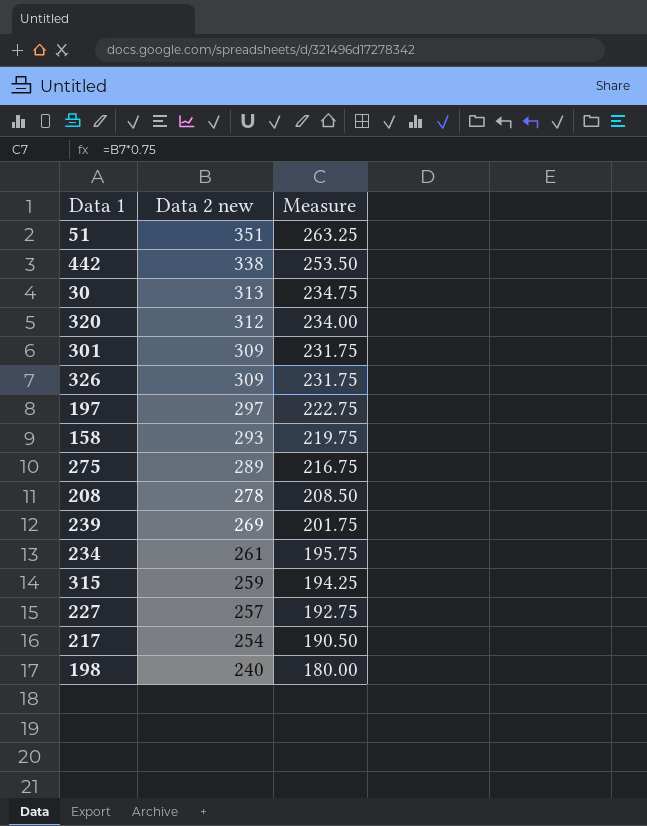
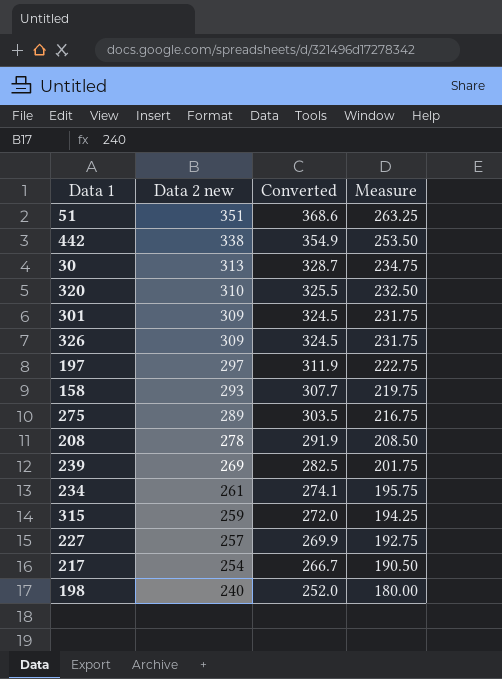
column Converted | formula: none -> [Data 2 new] * 1.05
320 | Data 2 new: 312 -> 310
320 | Measure: 234.00 -> 232.50

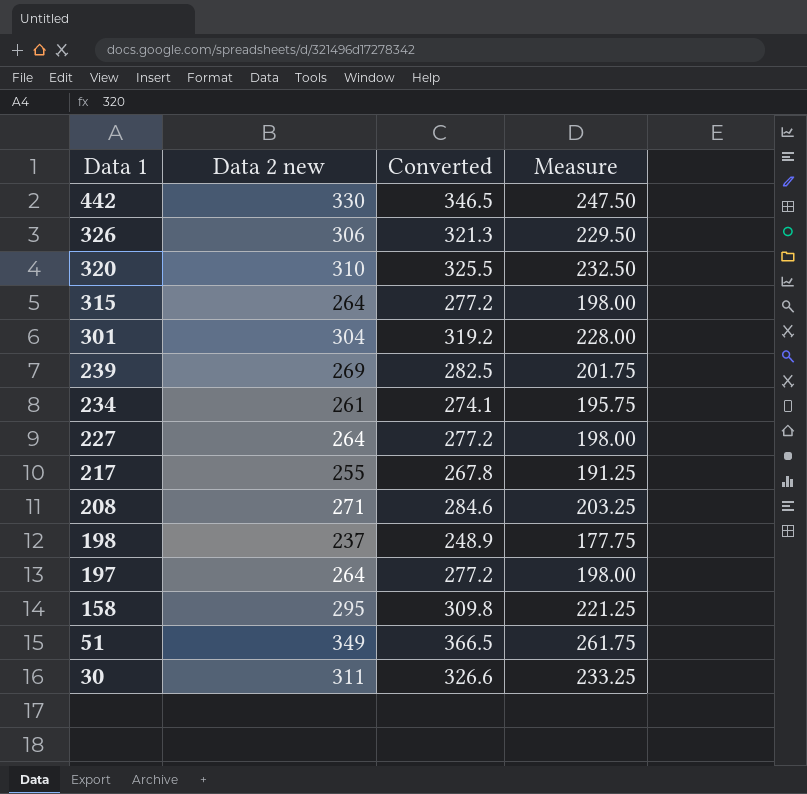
row order: Data 2 new descending -> Data 1 descending
row 275: 289 | 303.5 | 216.75 -> none
442 | Data 2 new: 338 -> 330
442 | Converted: 354.9 -> 346.5
442 | Measure: 253.50 -> 247.50
326 | Data 2 new: 309 -> 306
326 | Converted: 324.5 -> 321.3
326 | Measure: 231.75 -> 229.50
315 | Data 2 new: 259 -> 264
315 | Converted: 272.0 -> 277.2
315 | Measure: 194.25 -> 198.00
301 | Data 2 new: 309 -> 304
301 | Converted: 324.5 -> 319.2
301 | Measure: 231.75 -> 228.00
227 | Data 2 new: 257 -> 264
227 | Converted: 269.9 -> 277.2
227 | Measure: 192.75 -> 198.00
217 | Data 2 new: 254 -> 255
217 | Converted: 266.7 -> 267.8
217 | Measure: 190.50 -> 191.25
208 | Data 2 new: 278 -> 271
208 | Converted: 291.9 -> 284.6
208 | Measure: 208.50 -> 203.25
198 | Data 2 new: 240 -> 237
198 | Converted: 252.0 -> 248.9
198 | Measure: 180.00 -> 177.75
197 | Data 2 new: 297 -> 264
197 | Converted: 311.9 -> 277.2
197 | Measure: 222.75 -> 198.00
158 | Data 2 new: 293 -> 295
158 | Converted: 307.7 -> 309.8
158 | Measure: 219.75 -> 221.25
51 | Data 2 new: 351 -> 349
51 | Converted: 368.6 -> 366.5
51 | Measure: 263.25 -> 261.75
30 | Data 2 new: 313 -> 311
30 | Converted: 328.7 -> 326.6
30 | Measure: 234.75 -> 233.25

